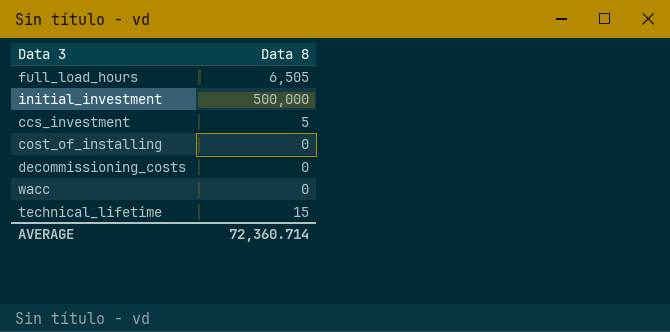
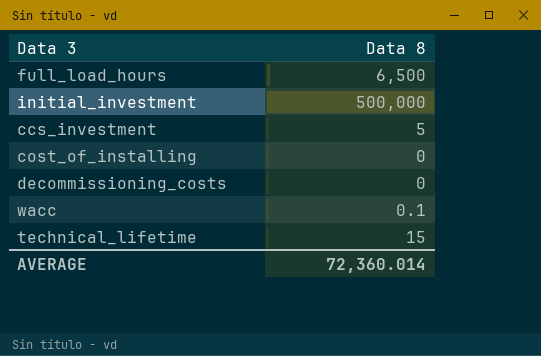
full_load_hours | Data 8: 6,505 -> 6,500
wacc | Data 8: 0 -> 0.1
AVERAGE | Data 8: 72,360.714 -> 72,360.014

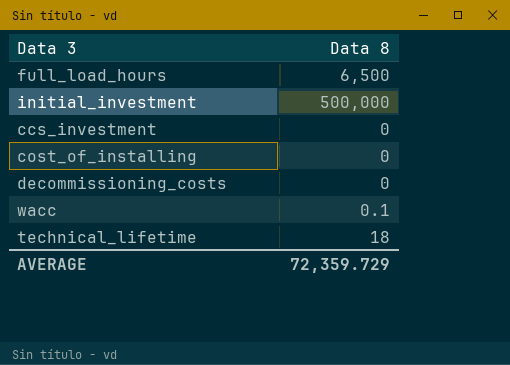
ccs_investment | Data 8: 5 -> 0
technical_lifetime | Data 8: 15 -> 18
AVERAGE | Data 8: 72,360.014 -> 72,359.729

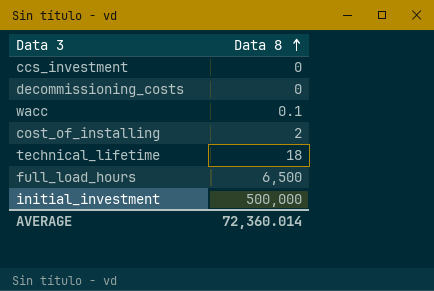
row order: none -> Data 8 ascending
cost_of_installing | Data 8: 0 -> 2
AVERAGE | Data 8: 72,359.729 -> 72,360.014

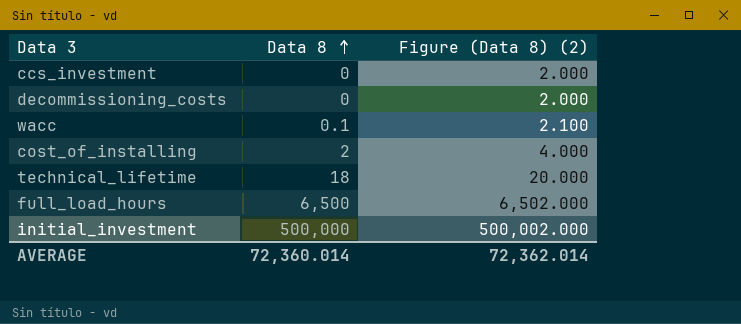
column Figure (Data 8) (2) | formula: none -> [Data 8] + 2

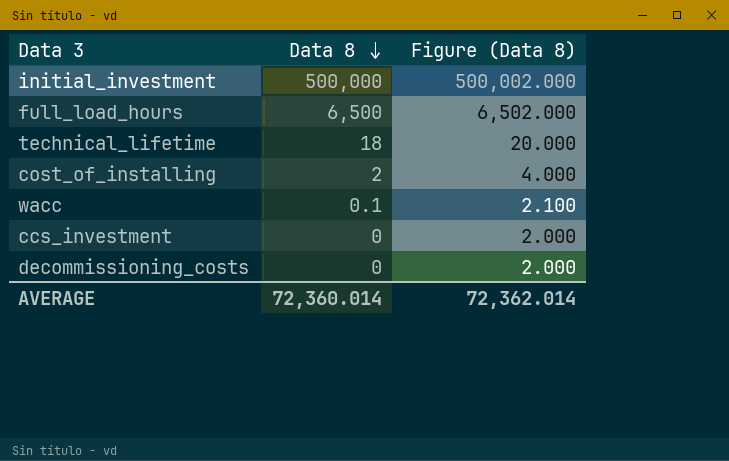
row order: Data 8 ascending -> Data 8 descending
column name: Figure (Data 8) (2) -> Figure (Data 8)

